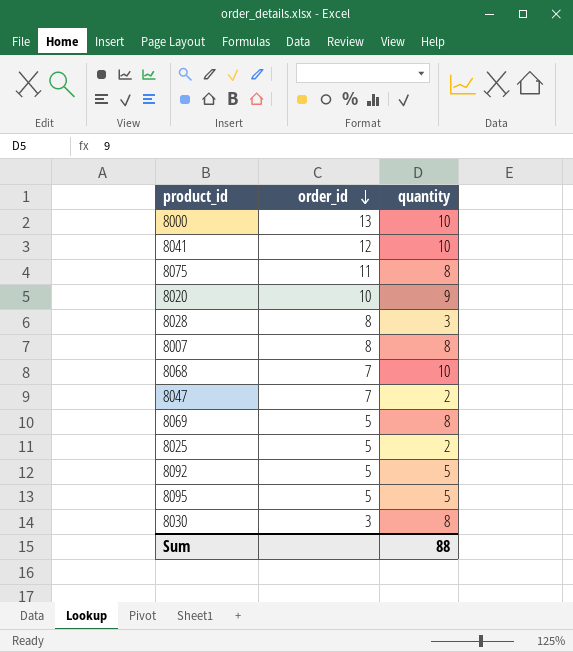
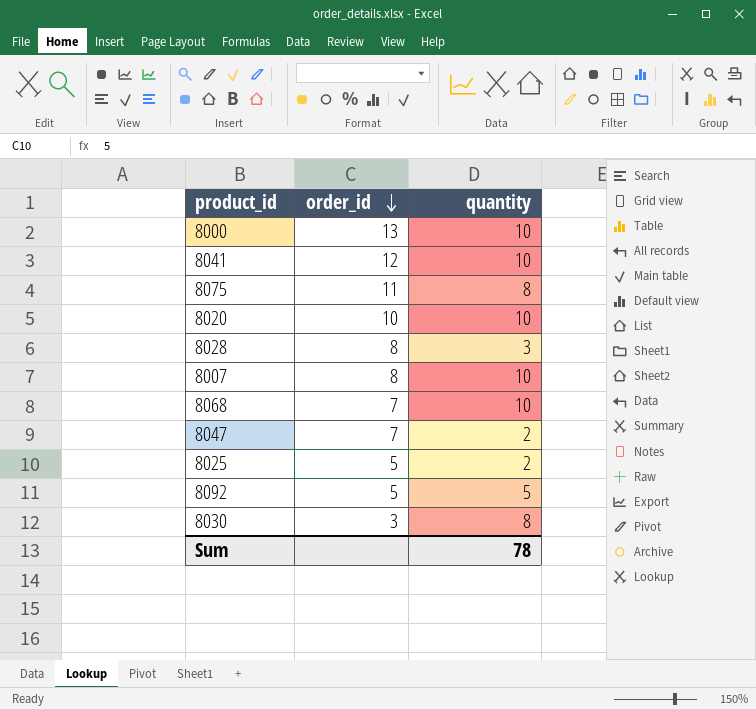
row 8069: 5 | 8 -> none
row 8095: 5 | 5 -> none
8020 | quantity: 9 -> 10
8007 | quantity: 8 -> 10
Sum | quantity: 88 -> 78

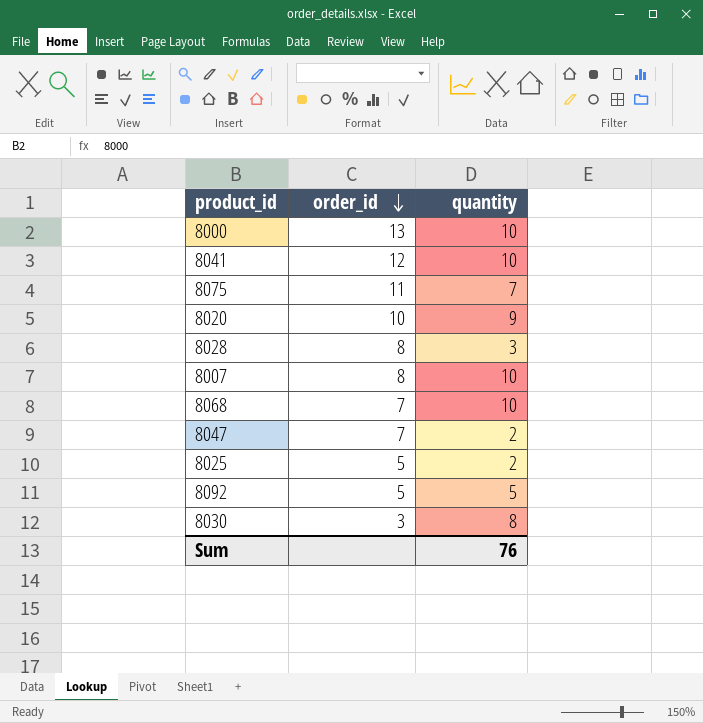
8075 | quantity: 8 -> 7
8020 | quantity: 10 -> 9
Sum | quantity: 78 -> 76

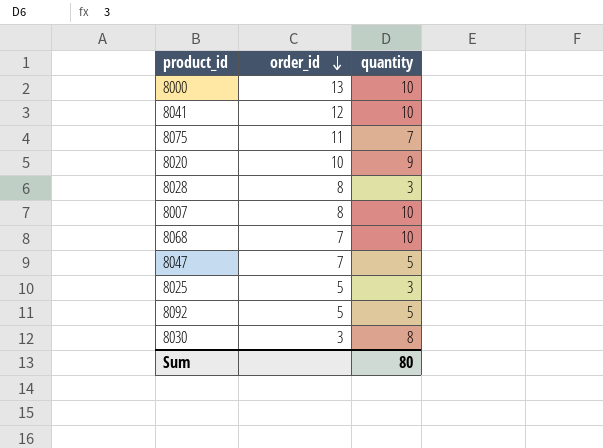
8047 | quantity: 2 -> 5
8025 | quantity: 2 -> 3
Sum | quantity: 76 -> 80

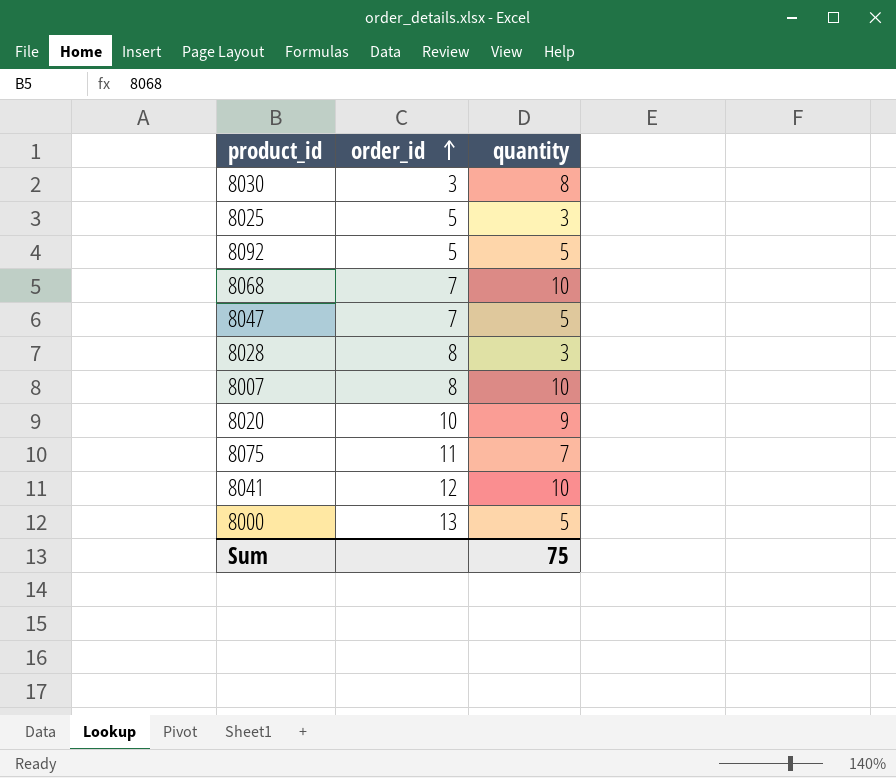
row order: order_id descending -> order_id ascending
8000 | quantity: 10 -> 5
Sum | quantity: 80 -> 75

